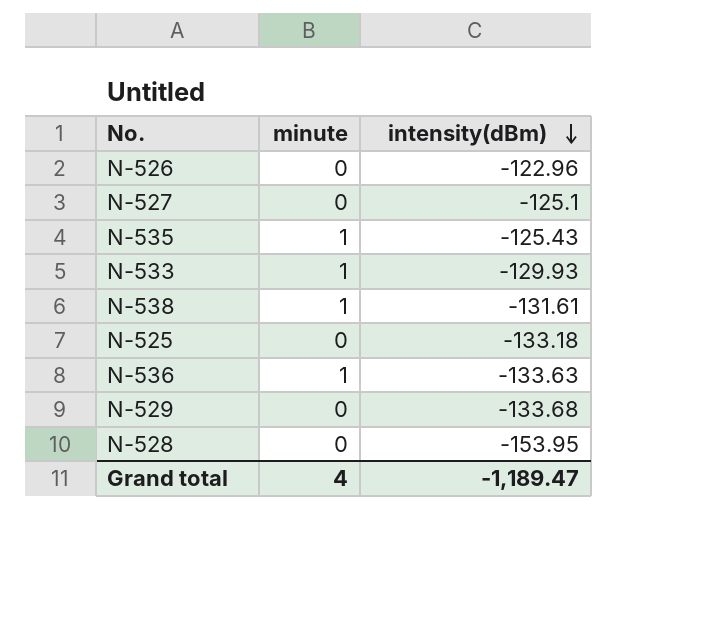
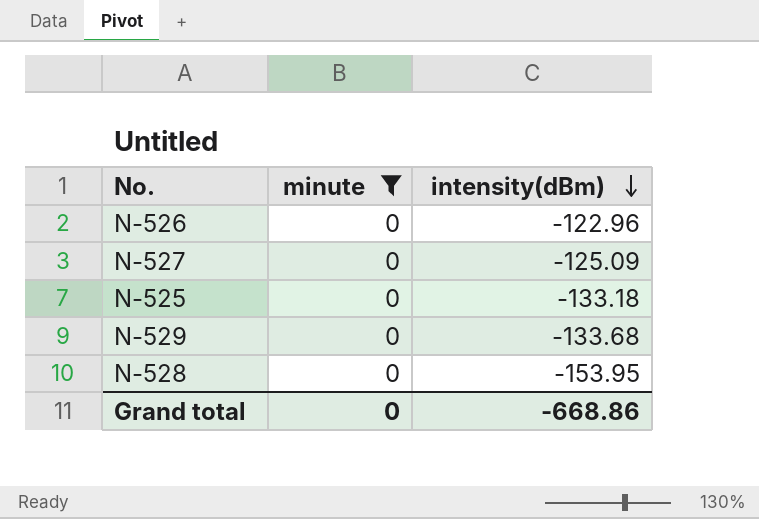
filter: none -> minute = 0
N-527 | intensity(dBm): -125.1 -> -125.09
Grand total | minute: 4 -> 0
Grand total | intensity(dBm): -1,189.47 -> -668.86

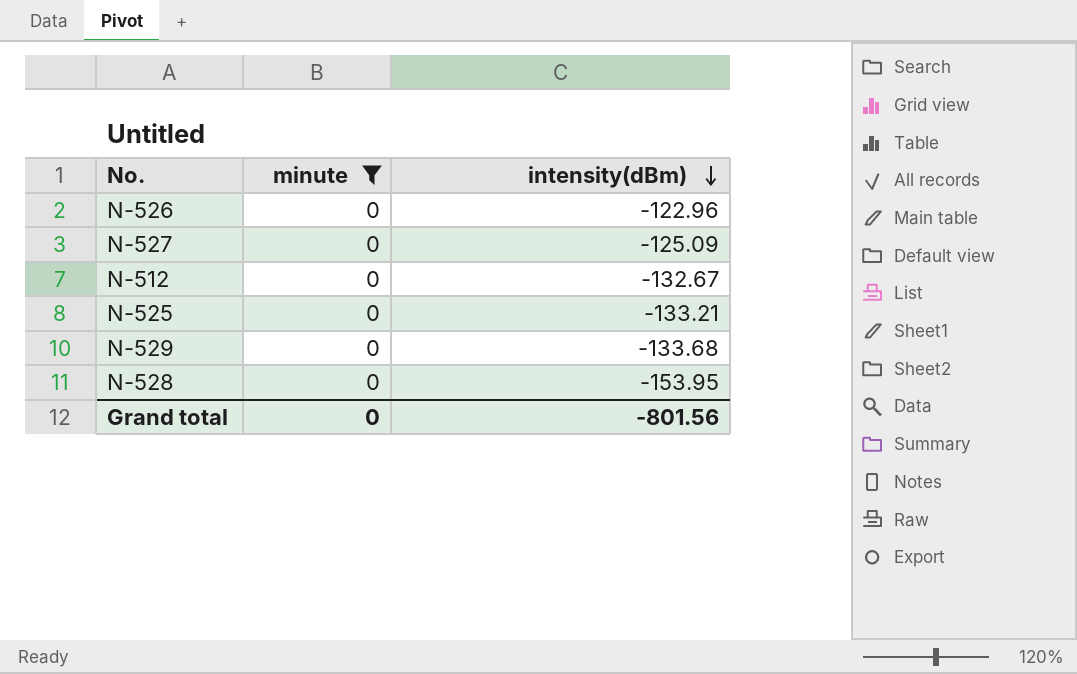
row N-512: none -> 0 | -132.67
N-525 | intensity(dBm): -133.18 -> -133.21
Grand total | intensity(dBm): -668.86 -> -801.56

